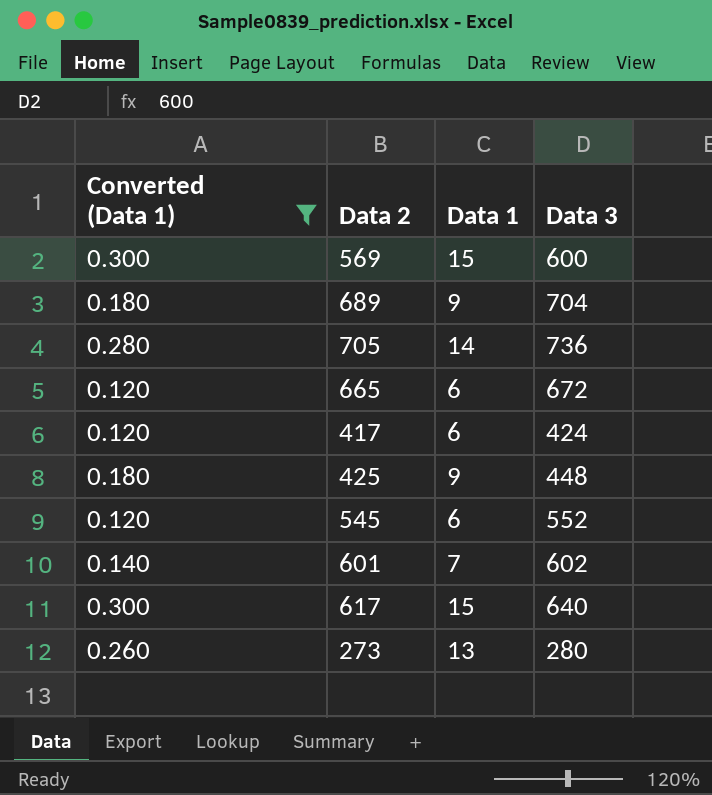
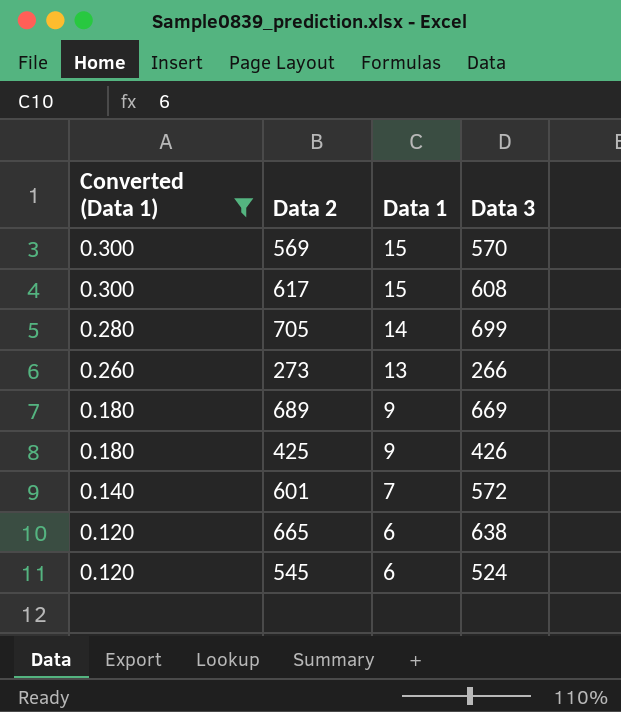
row order: none -> Converted (Data 1) descending
row 417: 0.120 | 6 | 424 -> none
569 | Data 3: 600 -> 570
617 | Data 3: 640 -> 608
705 | Data 3: 736 -> 699
273 | Data 3: 280 -> 266
689 | Data 3: 704 -> 669
425 | Data 3: 448 -> 426
601 | Data 3: 602 -> 572
665 | Data 3: 672 -> 638
545 | Data 3: 552 -> 524

